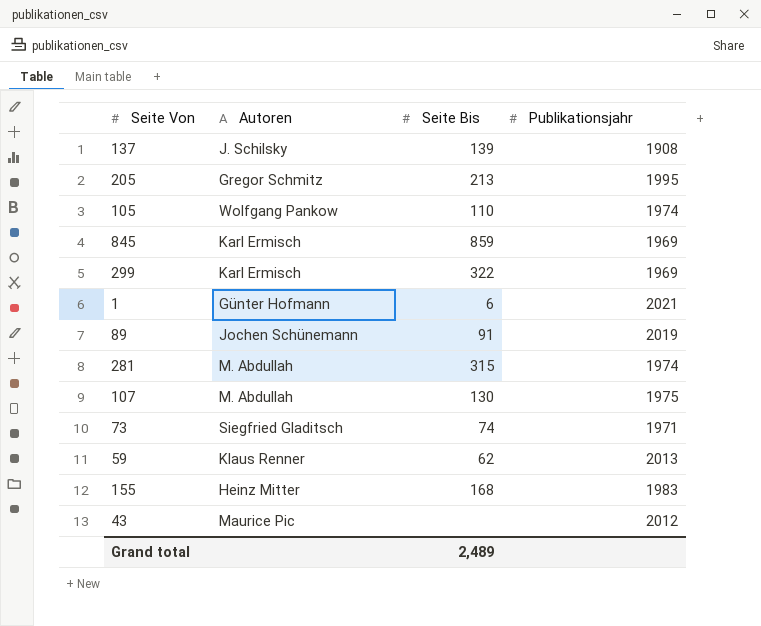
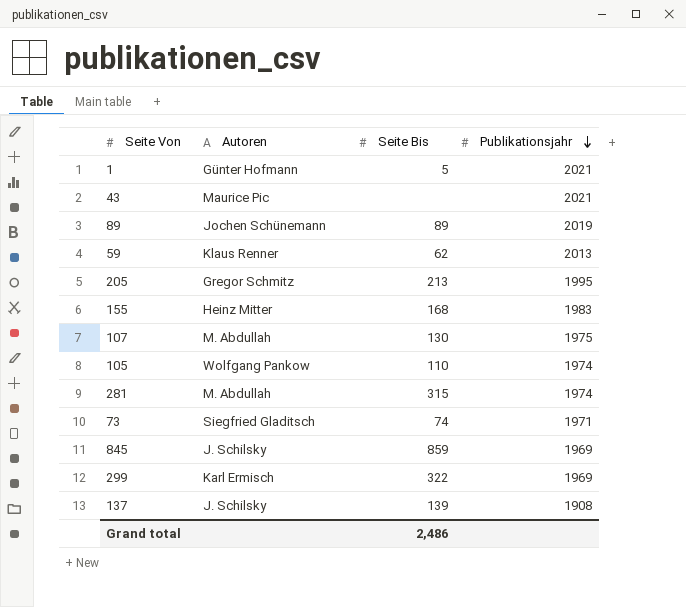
row order: none -> Publikationsjahr descending
1 | Seite Bis: 6 -> 5
43 | Publikationsjahr: 2012 -> 2021
89 | Seite Bis: 91 -> 89
845 | Autoren: Karl Ermisch -> J. Schilsky
Grand total | Seite Bis: 2,489 -> 2,486

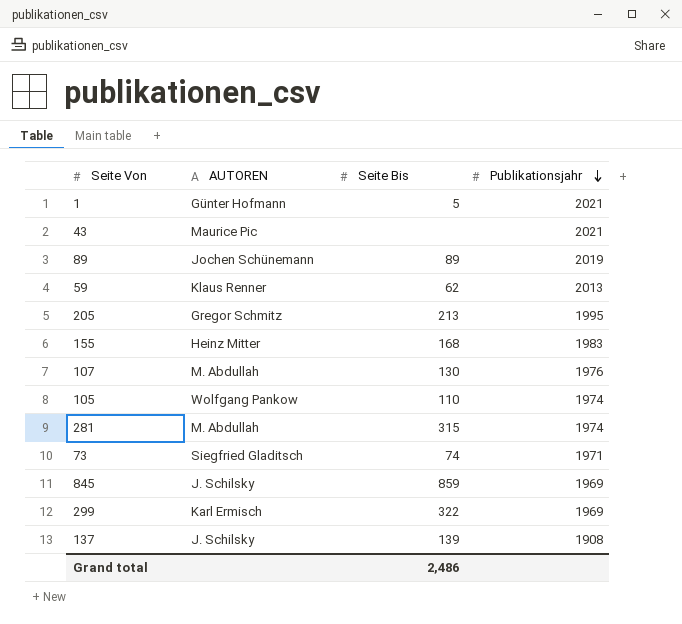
column name: Autoren -> AUTOREN
107 | Publikationsjahr: 1975 -> 1976

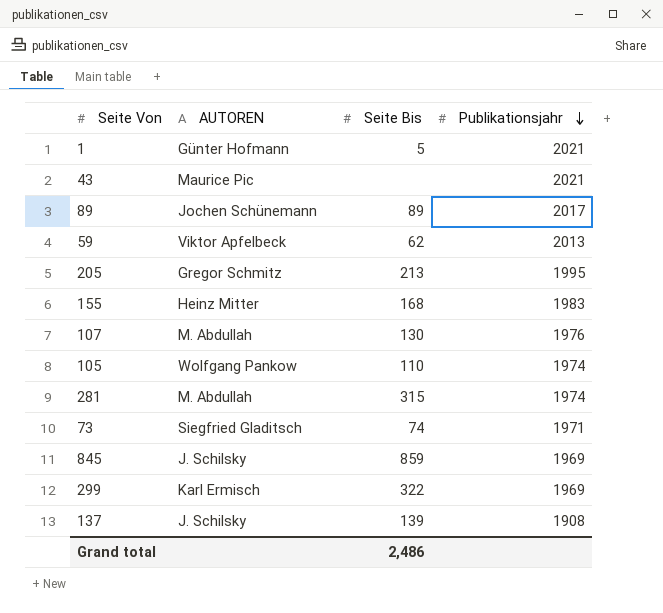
89 | Publikationsjahr: 2019 -> 2017
59 | AUTOREN: Klaus Renner -> Viktor Apfelbeck

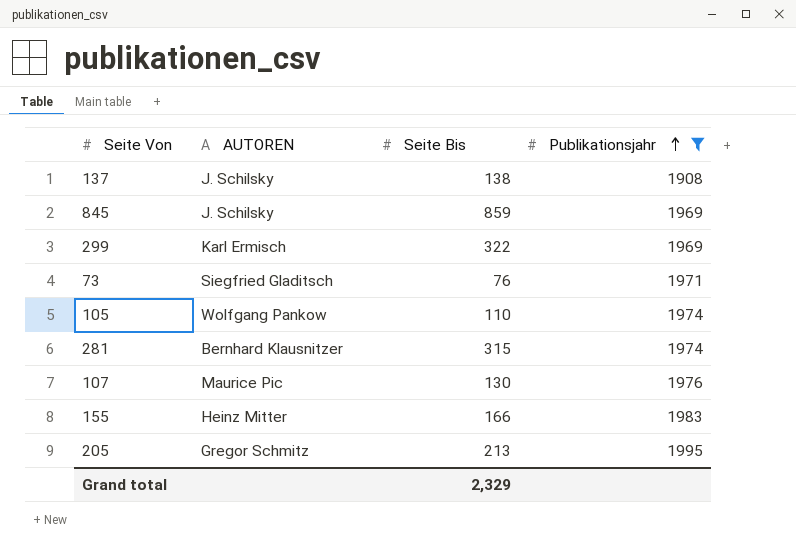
filter: none -> Publikationsjahr <= 1995
row order: Publikationsjahr descending -> Publikationsjahr ascending
137 | Seite Bis: 139 -> 138
73 | Seite Bis: 74 -> 76
281 | AUTOREN: M. Abdullah -> Bernhard Klausnitzer
107 | AUTOREN: M. Abdullah -> Maurice Pic
155 | Seite Bis: 168 -> 166
Grand total | Seite Bis: 2,486 -> 2,329

